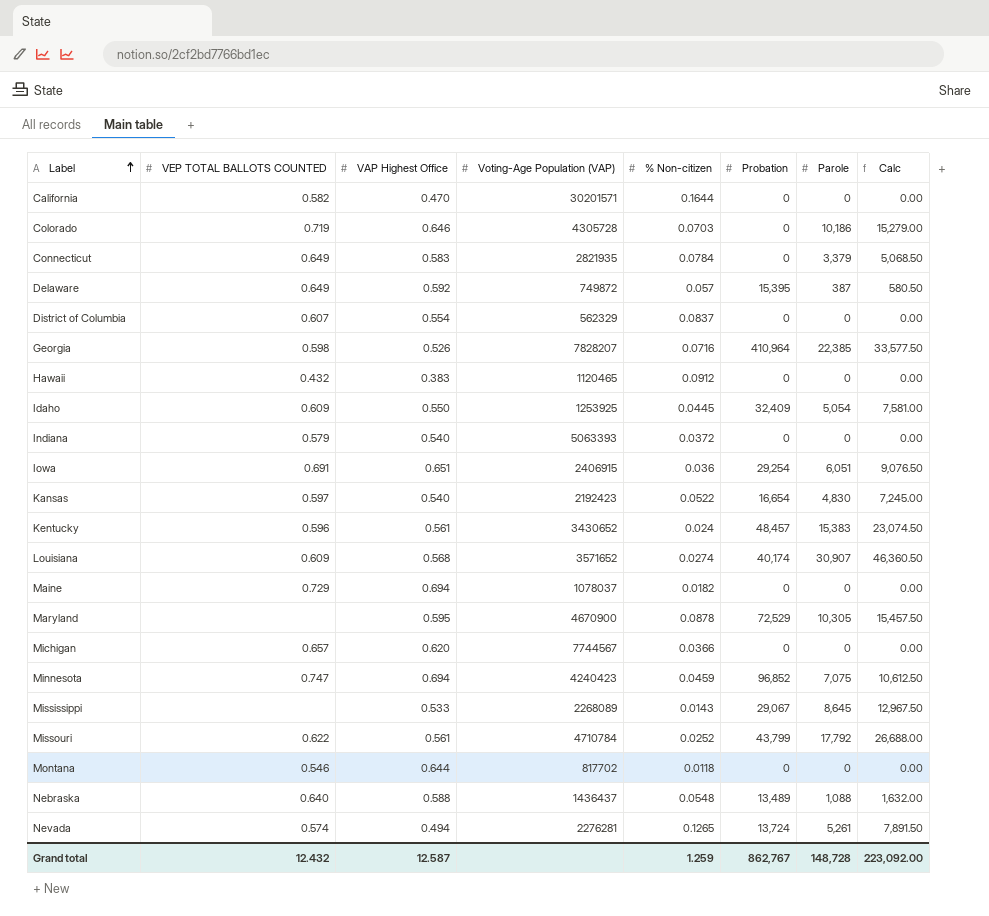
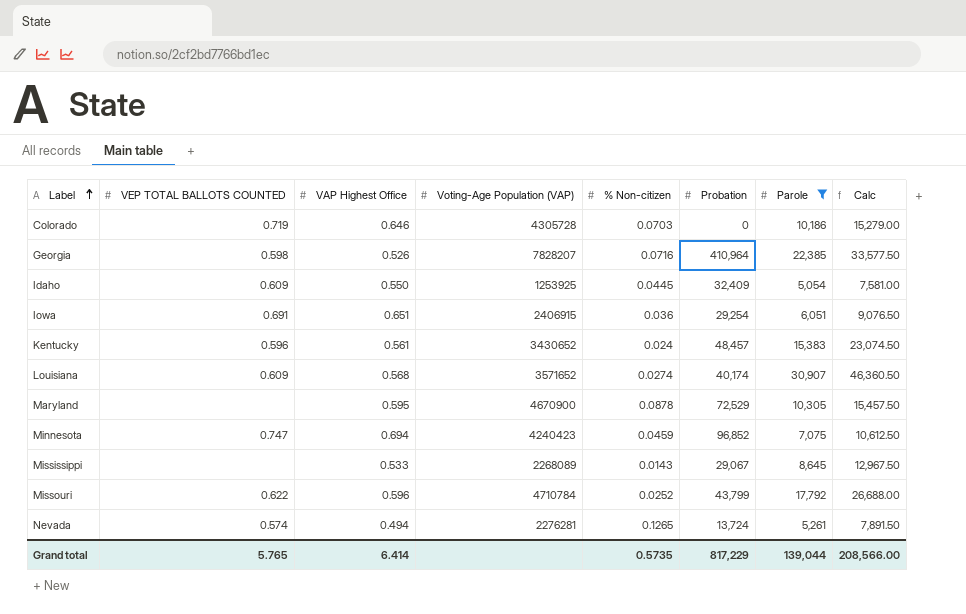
filter: none -> Parole >= 5,054
Missouri | VAP Highest Office: 0.561 -> 0.596
Grand total | VEP TOTAL BALLOTS COUNTED: 12.432 -> 5.765
Grand total | VAP Highest Office: 12.587 -> 6.414
Grand total | % Non-citizen: 1.259 -> 0.5735
Grand total | Probation: 862,767 -> 817,229
Grand total | Parole: 148,728 -> 139,044
Grand total | Calc: 223,092.00 -> 208,566.00

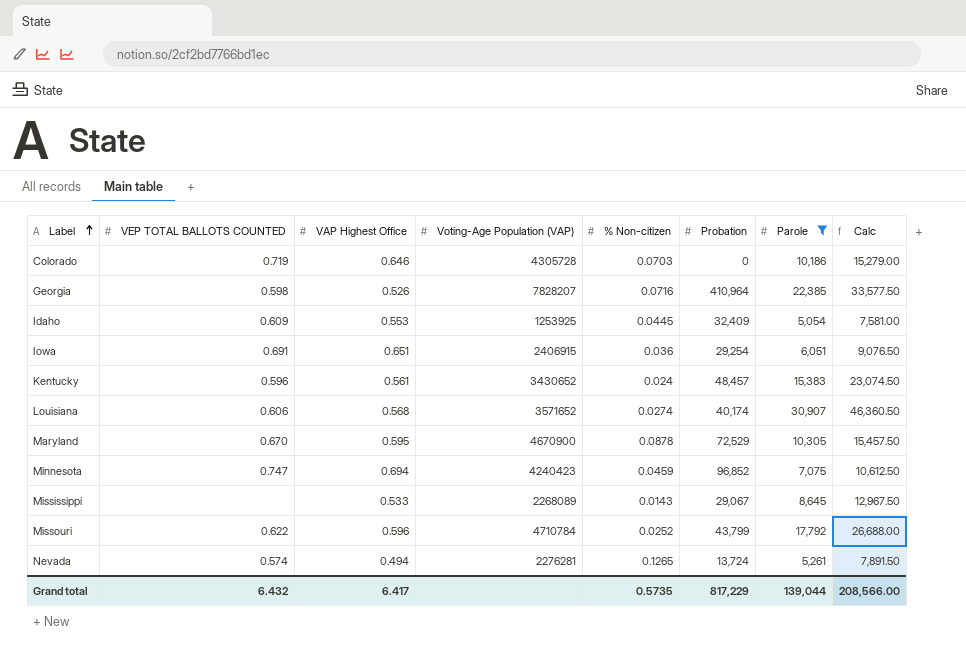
Idaho | VAP Highest Office: 0.550 -> 0.553
Louisiana | VEP TOTAL BALLOTS COUNTED: 0.609 -> 0.606
Maryland | VEP TOTAL BALLOTS COUNTED: none -> 0.670
Grand total | VEP TOTAL BALLOTS COUNTED: 5.765 -> 6.432
Grand total | VAP Highest Office: 6.414 -> 6.417

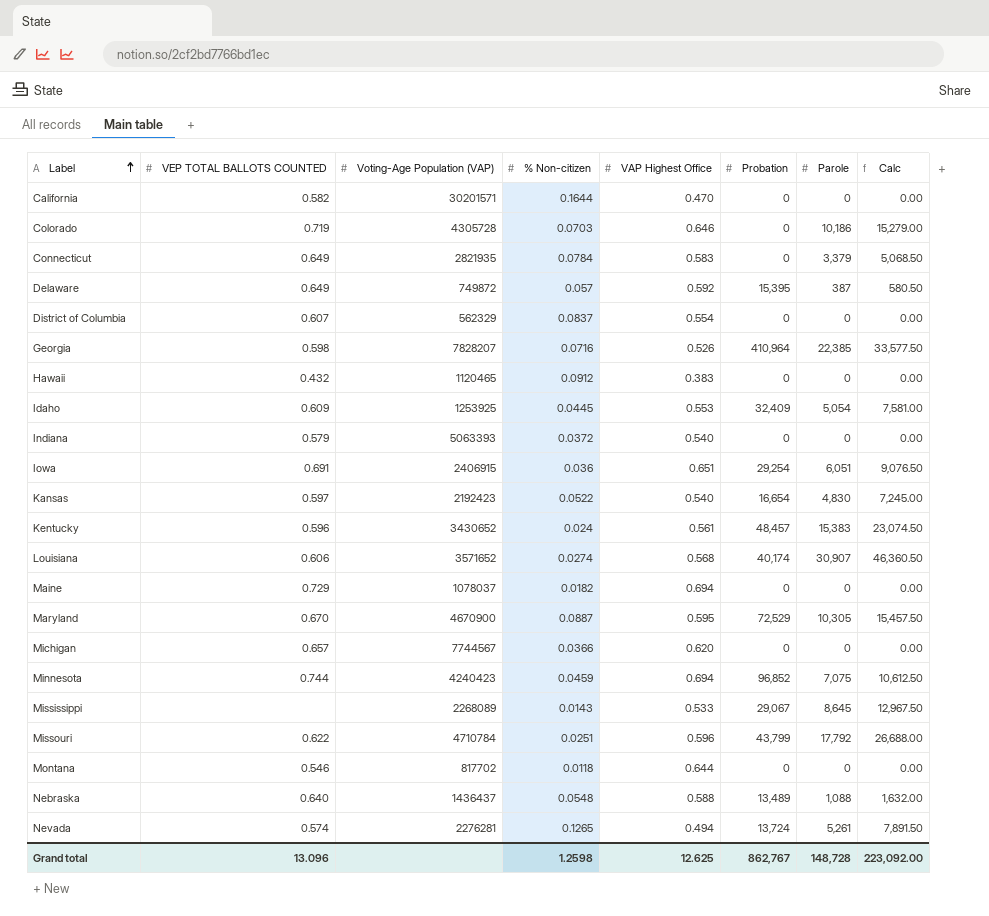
filter: Parole >= 5,054 -> none
column VAP Highest Office | position: 3 -> 5
Maryland | % Non-citizen: 0.0878 -> 0.0887
Minnesota | VEP TOTAL BALLOTS COUNTED: 0.747 -> 0.744
Missouri | % Non-citizen: 0.0252 -> 0.0251
Grand total | VEP TOTAL BALLOTS COUNTED: 6.432 -> 13.096
Grand total | % Non-citizen: 0.5735 -> 1.2598
Grand total | VAP Highest Office: 6.417 -> 12.625
Grand total | Probation: 817,229 -> 862,767
Grand total | Parole: 139,044 -> 148,728
Grand total | Calc: 208,566.00 -> 223,092.00

